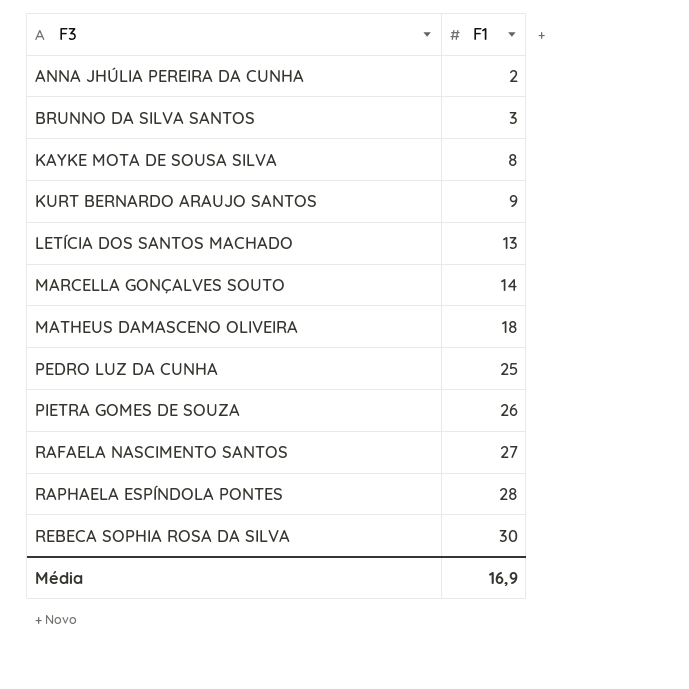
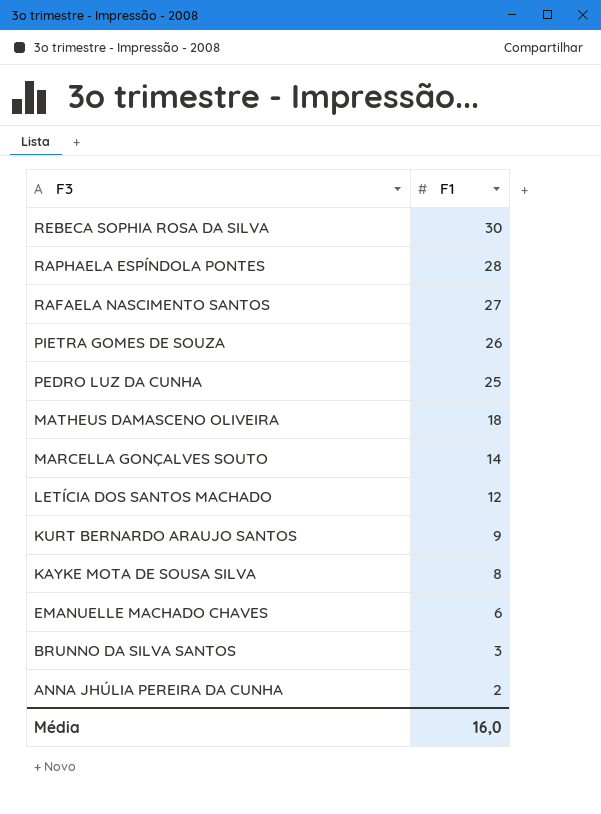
row order: F3 ascending -> F3 descending
LETÍCIA DOS SANTOS MACHADO | F1: 13 -> 12
row EMANUELLE MACHADO CHAVES: none -> 6
Média | F1: 16,9 -> 16,0

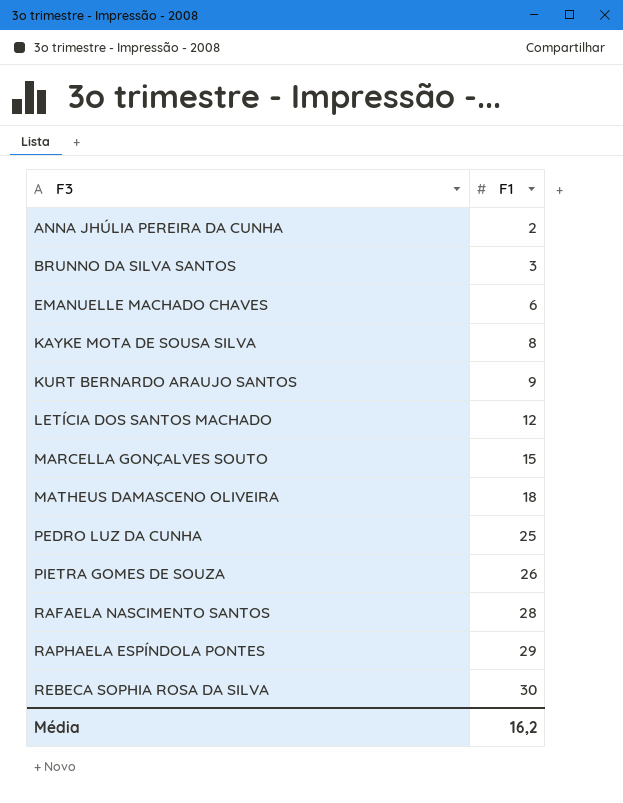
row order: F3 descending -> F3 ascending
MARCELLA GONÇALVES SOUTO | F1: 14 -> 15
RAFAELA NASCIMENTO SANTOS | F1: 27 -> 28
RAPHAELA ESPÍNDOLA PONTES | F1: 28 -> 29
Média | F1: 16,0 -> 16,2

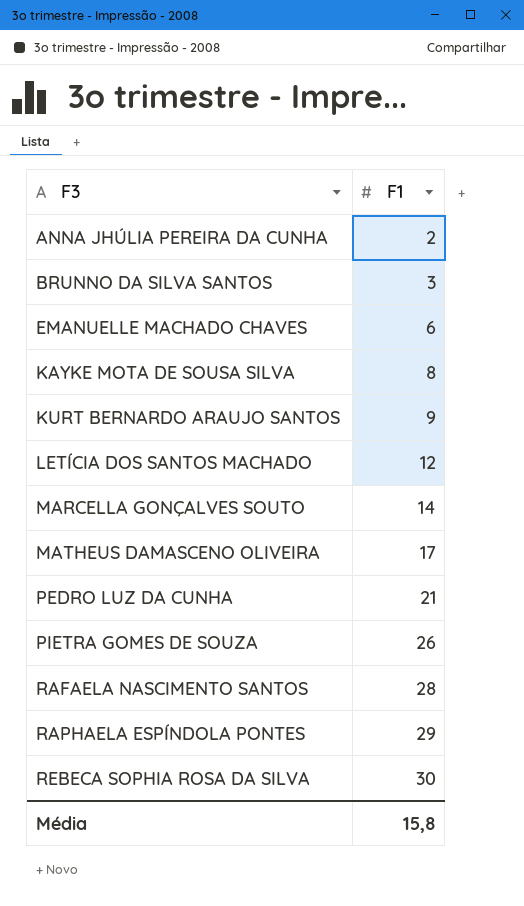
MARCELLA GONÇALVES SOUTO | F1: 15 -> 14
MATHEUS DAMASCENO OLIVEIRA | F1: 18 -> 17
PEDRO LUZ DA CUNHA | F1: 25 -> 21
Média | F1: 16,2 -> 15,8

